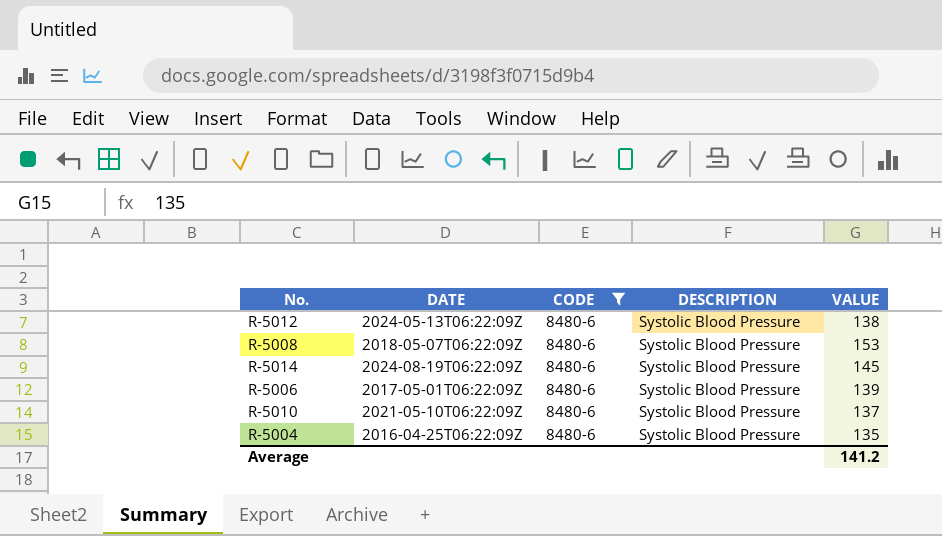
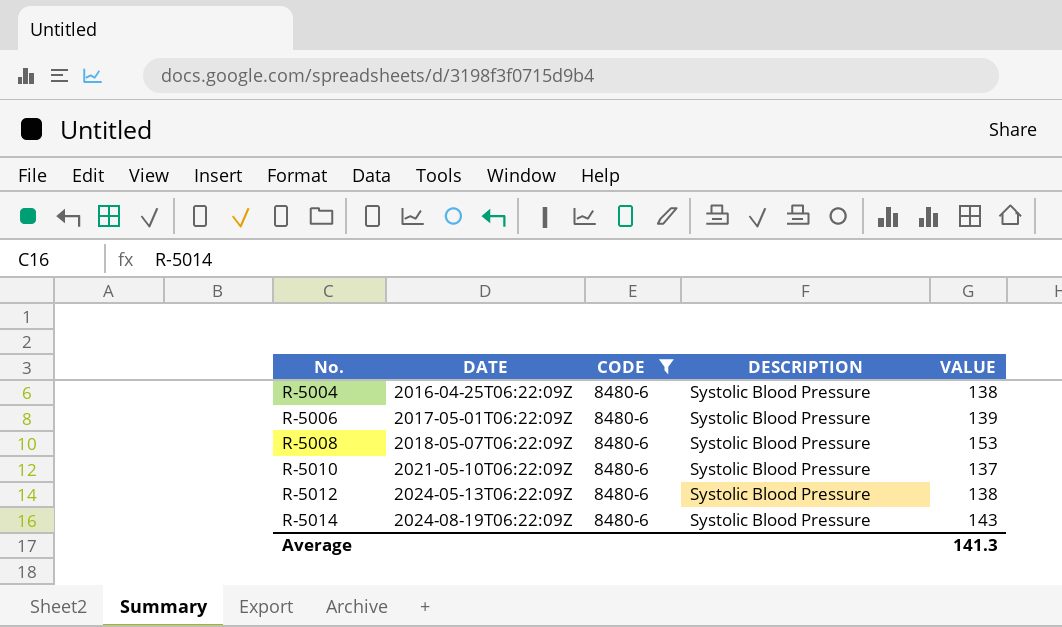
row order: none -> No. ascending
R-5004 | VALUE: 135 -> 138
R-5014 | VALUE: 145 -> 143
Average | VALUE: 141.2 -> 141.3

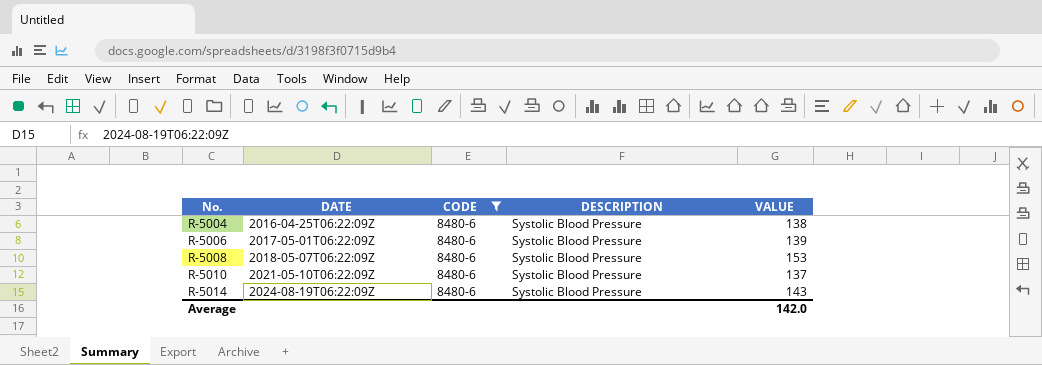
row R-5012: 2024-05-13T06:22:09Z | 8480-6 | Systolic Blood Pressure | 138 -> none
Average | VALUE: 141.3 -> 142.0

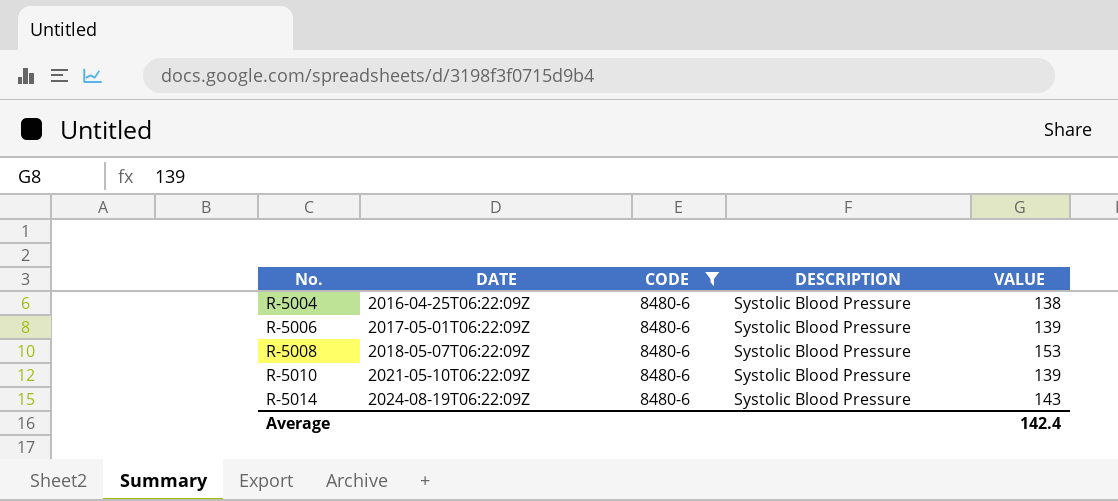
R-5010 | VALUE: 137 -> 139
Average | VALUE: 142.0 -> 142.4

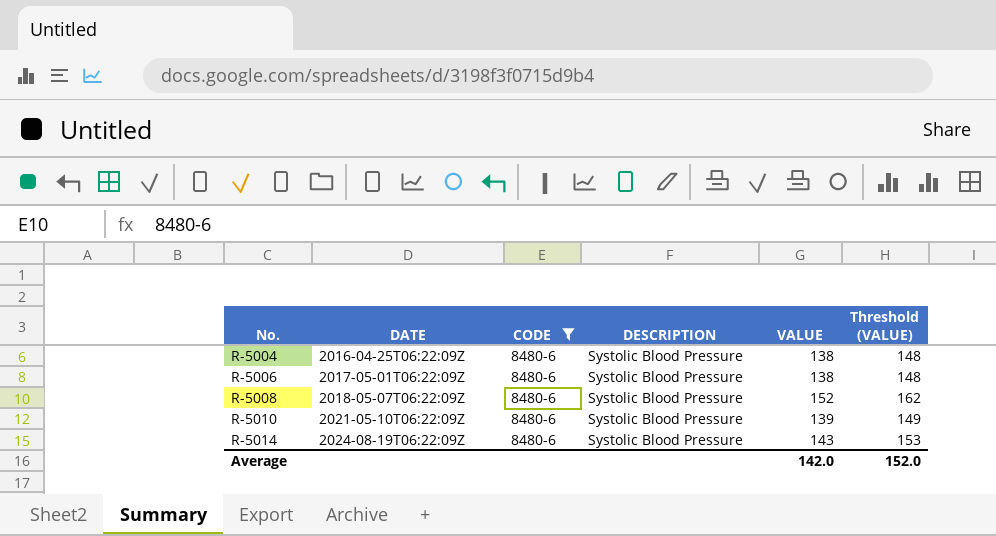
column Threshold (VALUE) | formula: none -> [VALUE] + 10
R-5006 | VALUE: 139 -> 138
R-5008 | VALUE: 153 -> 152
Average | VALUE: 142.4 -> 142.0

